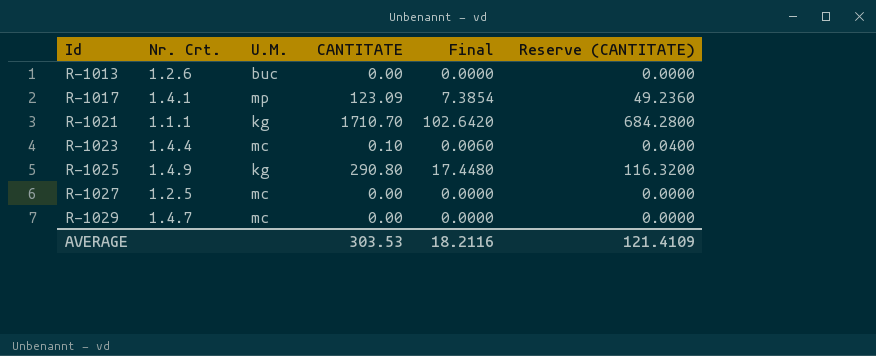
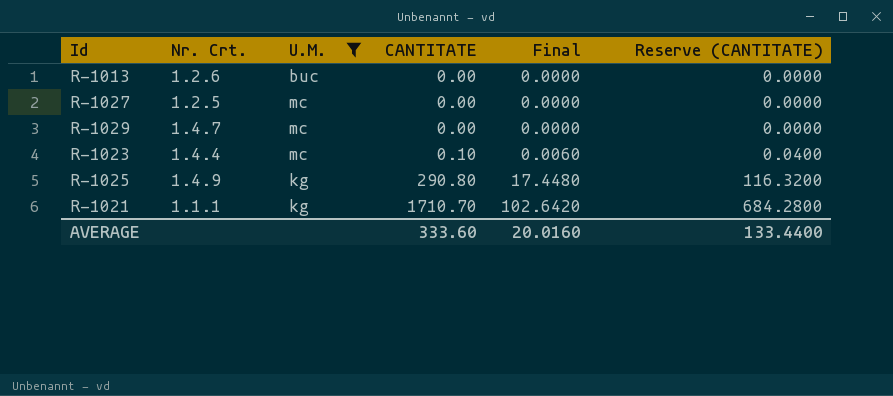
filter: none -> U.M. != mp
row order: Id ascending -> CANTITATE ascending
AVERAGE | CANTITATE: 303.53 -> 333.60
AVERAGE | Final: 18.2116 -> 20.0160
AVERAGE | Reserve (CANTITATE): 121.4109 -> 133.4400

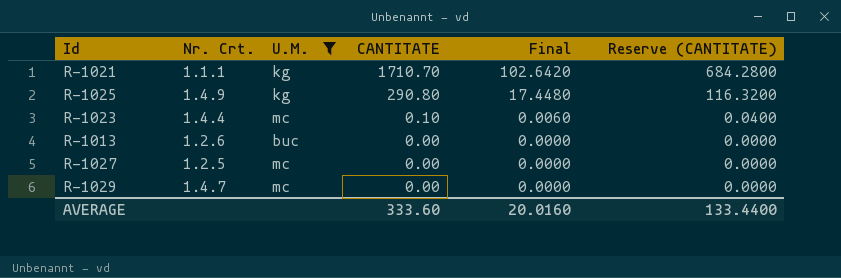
row order: CANTITATE ascending -> CANTITATE descending

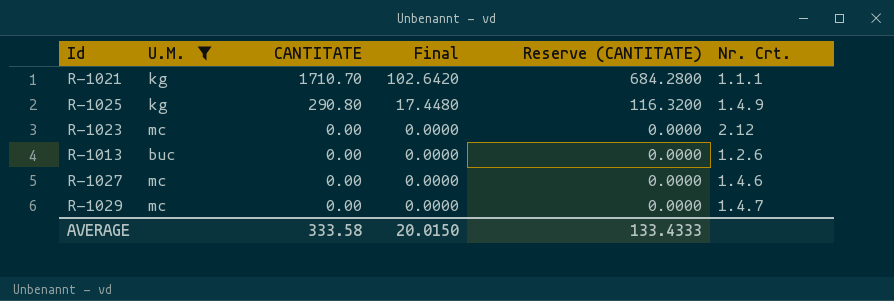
column Nr. Crt. | position: 2 -> 6
R-1023 | CANTITATE: 0.10 -> 0.00
R-1023 | Final: 0.0060 -> 0.0000
R-1023 | Reserve (CANTITATE): 0.0400 -> 0.0000
R-1023 | Nr. Crt.: 1.4.4 -> 2.12
R-1027 | Nr. Crt.: 1.2.5 -> 1.4.6
AVERAGE | CANTITATE: 333.60 -> 333.58
AVERAGE | Final: 20.0160 -> 20.0150
AVERAGE | Reserve (CANTITATE): 133.4400 -> 133.4333

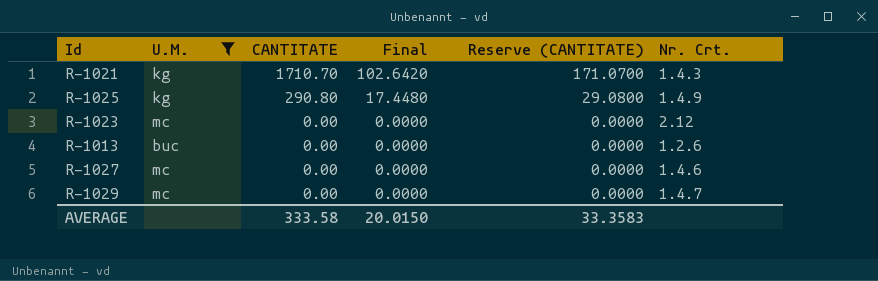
column Reserve (CANTITATE) | formula: [CANTITATE] * 0.4 -> [CANTITATE] * 0.1
R-1021 | Nr. Crt.: 1.1.1 -> 1.4.3
AVERAGE | Reserve (CANTITATE): 133.4333 -> 33.3583

